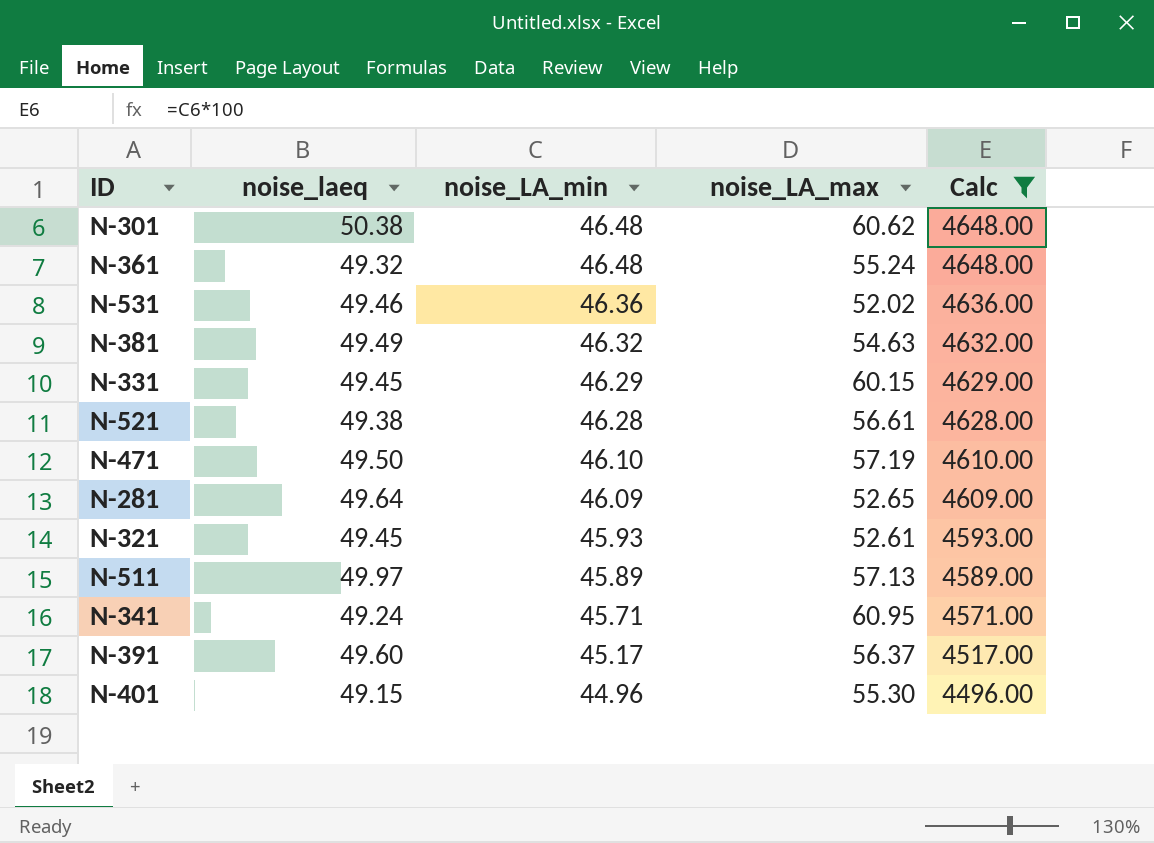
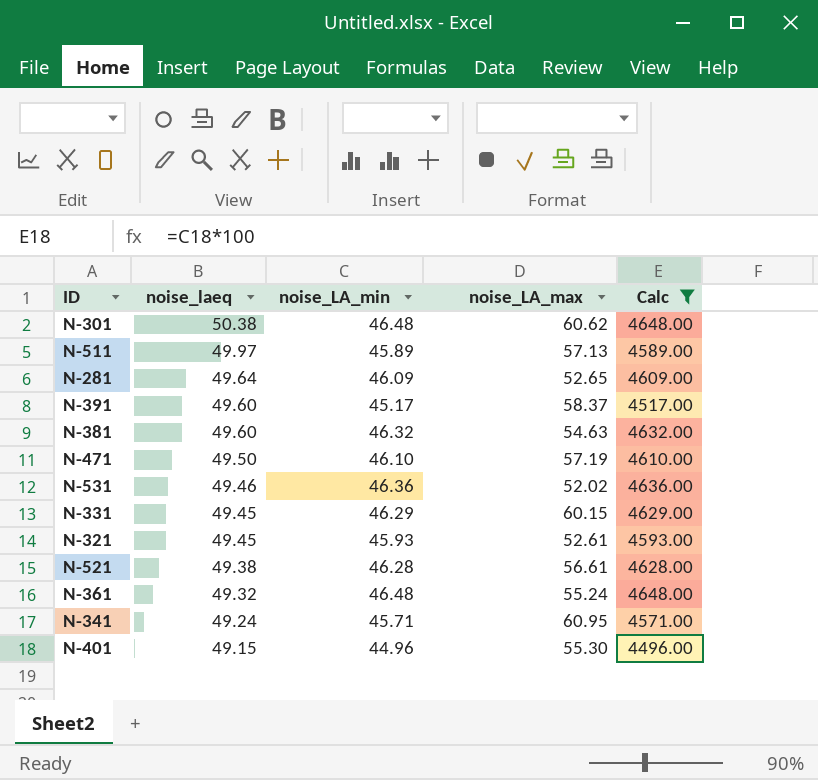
row order: noise_LA_min descending -> noise_laeq descending
N-391 | noise_LA_max: 56.37 -> 58.37
N-381 | noise_laeq: 49.49 -> 49.60

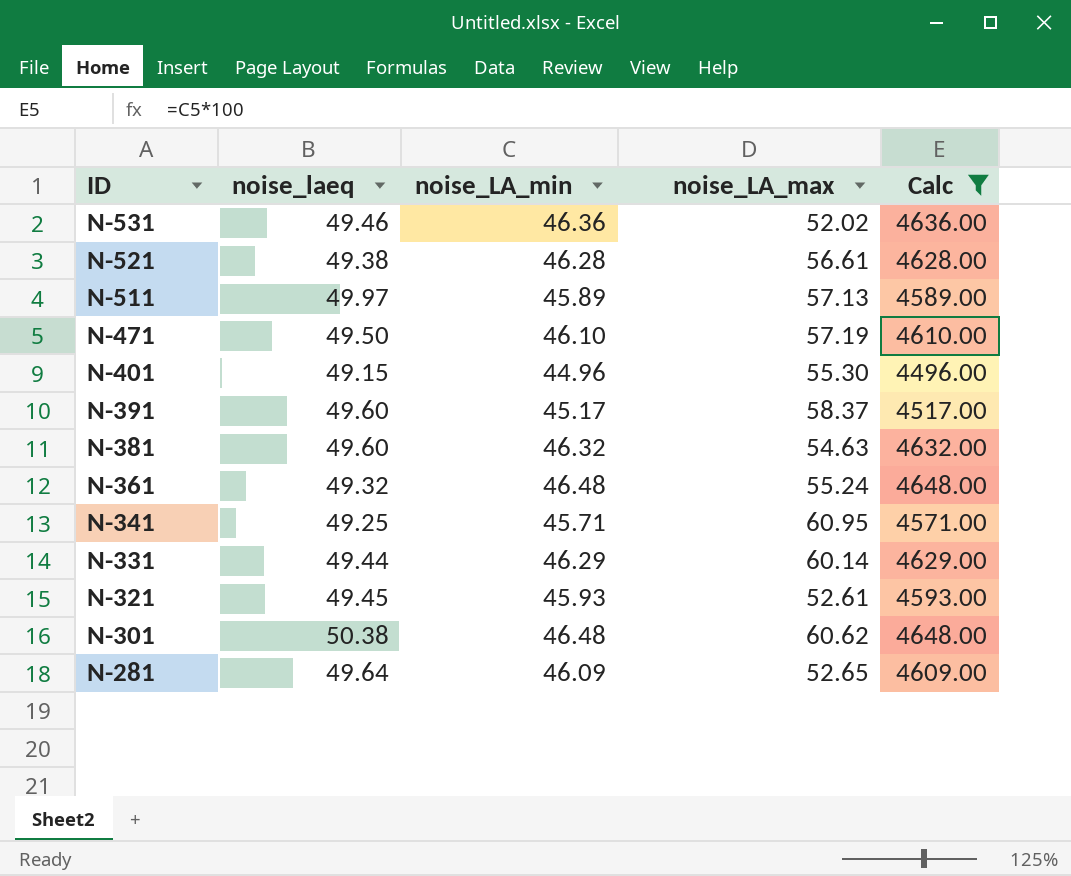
row order: noise_laeq descending -> ID descending
N-341 | noise_laeq: 49.24 -> 49.25
N-331 | noise_laeq: 49.45 -> 49.44
N-331 | noise_LA_max: 60.15 -> 60.14

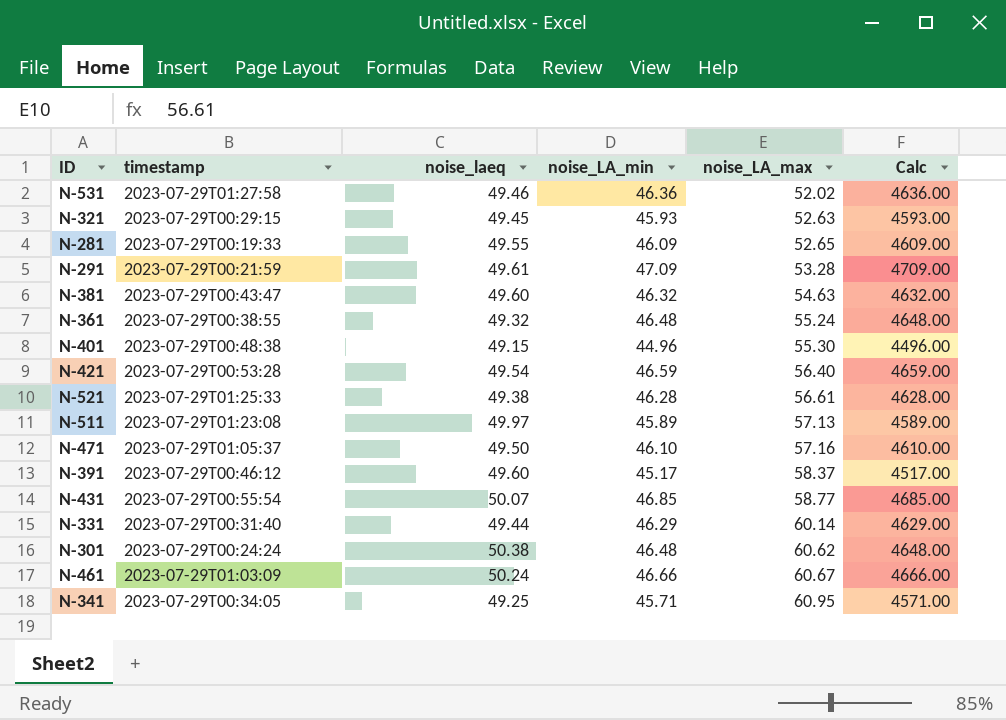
filter: Calc <= 4648.00 -> none
row order: ID descending -> noise_LA_max ascending
column timestamp | position: none -> 2
N-321 | noise_LA_max: 52.61 -> 52.63
N-281 | noise_laeq: 49.64 -> 49.55
N-471 | noise_LA_max: 57.19 -> 57.16

